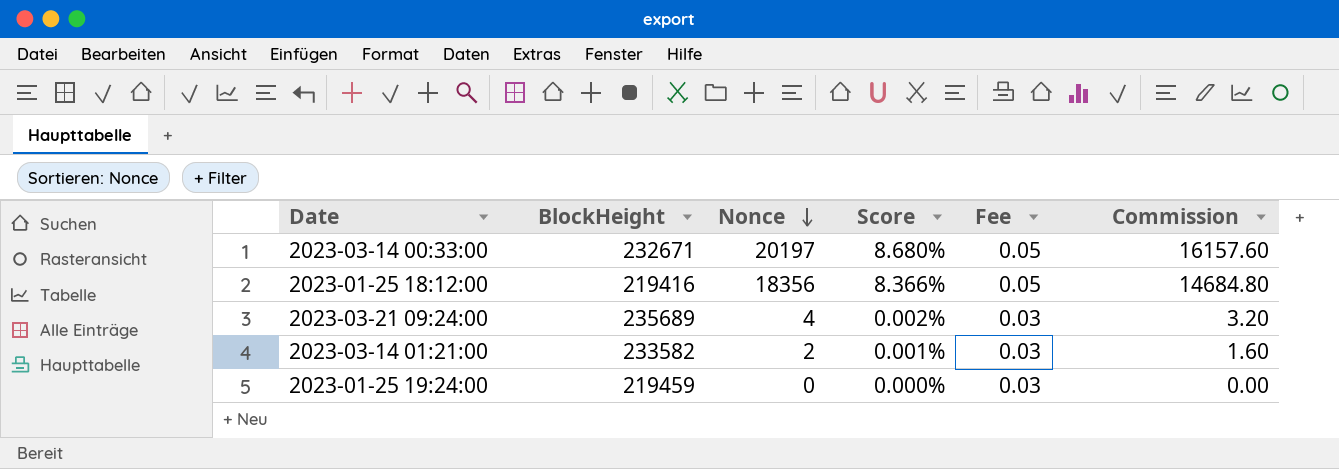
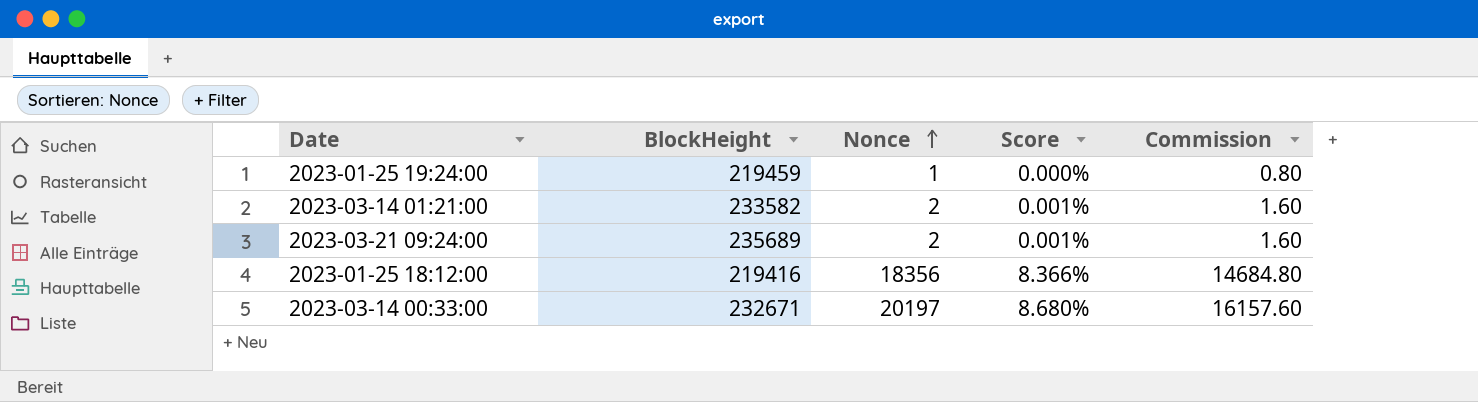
row order: Nonce descending -> Nonce ascending
column Fee | position: 5 -> none
2023-01-25 19:24:00 | Nonce: 0 -> 1
2023-01-25 19:24:00 | Commission: 0.00 -> 0.80
2023-03-21 09:24:00 | Nonce: 4 -> 2
2023-03-21 09:24:00 | Score: 0.002% -> 0.001%
2023-03-21 09:24:00 | Commission: 3.20 -> 1.60

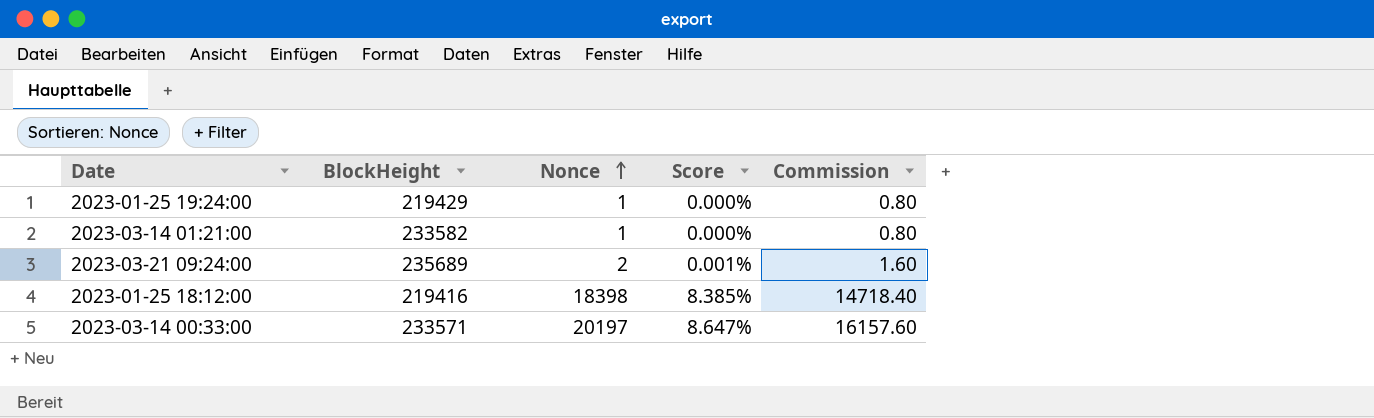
2023-01-25 19:24:00 | BlockHeight: 219459 -> 219429
2023-03-14 01:21:00 | Nonce: 2 -> 1
2023-03-14 01:21:00 | Score: 0.001% -> 0.000%
2023-03-14 01:21:00 | Commission: 1.60 -> 0.80
2023-01-25 18:12:00 | Nonce: 18356 -> 18398
2023-01-25 18:12:00 | Score: 8.366% -> 8.385%
2023-01-25 18:12:00 | Commission: 14684.80 -> 14718.40
2023-03-14 00:33:00 | BlockHeight: 232671 -> 233571
2023-03-14 00:33:00 | Score: 8.680% -> 8.647%

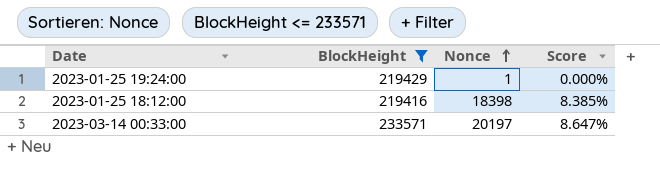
filter: none -> BlockHeight <= 233571
column Commission | formula: [Nonce] * 0.8 -> none

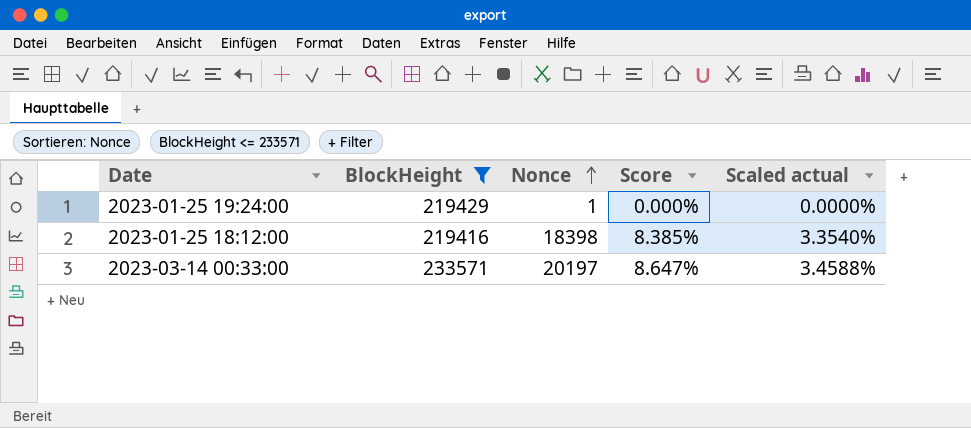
column Scaled actual | formula: none -> [Score] * 0.4

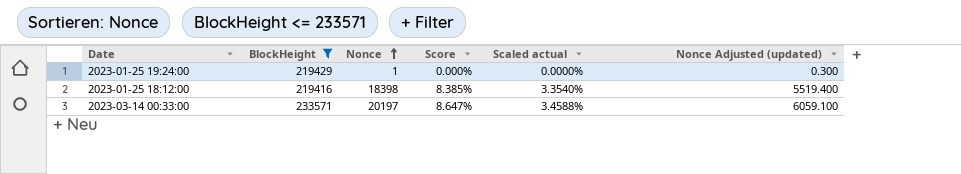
column Nonce Adjusted (updated) | formula: none -> [Nonce] * 0.3

